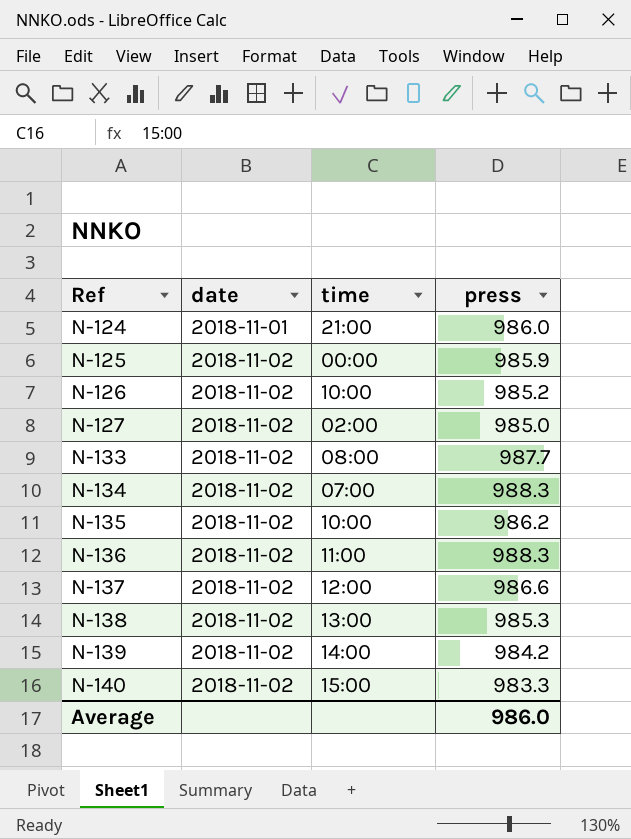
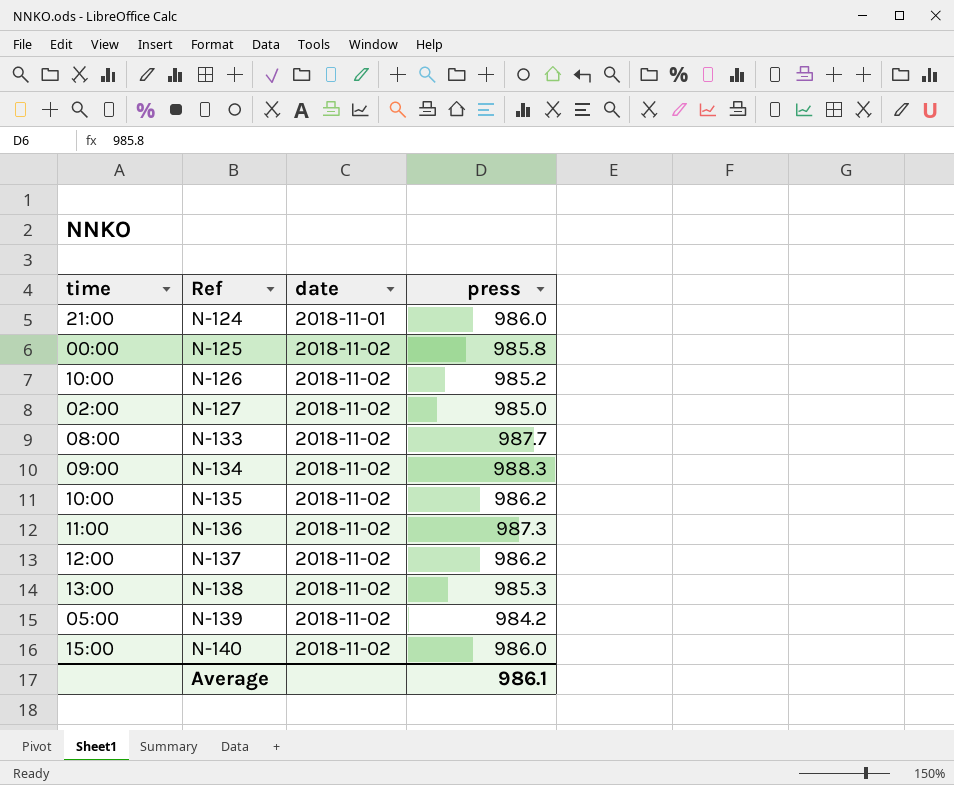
column time | position: 3 -> 1
N-125 | press: 985.9 -> 985.8
N-134 | time: 07:00 -> 09:00
N-136 | press: 988.3 -> 987.3
N-137 | press: 986.6 -> 986.2
N-139 | time: 14:00 -> 05:00
N-140 | press: 983.3 -> 986.0
Average | press: 986.0 -> 986.1

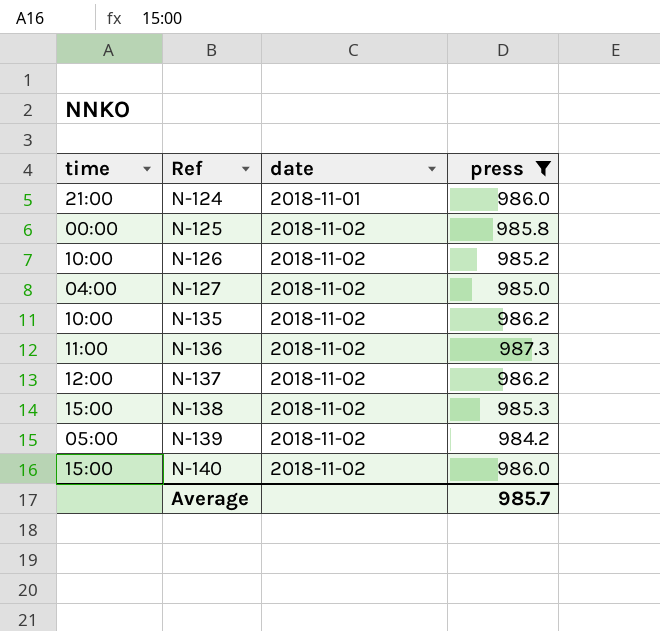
filter: none -> press <= 987.3
N-127 | time: 02:00 -> 04:00
N-138 | time: 13:00 -> 15:00
Average | press: 986.1 -> 985.7

